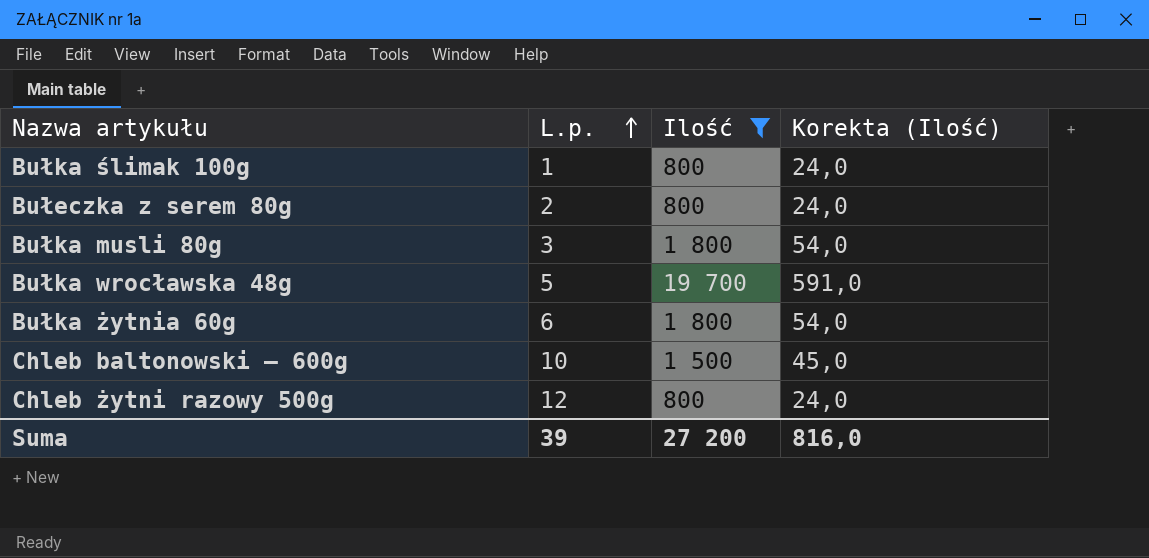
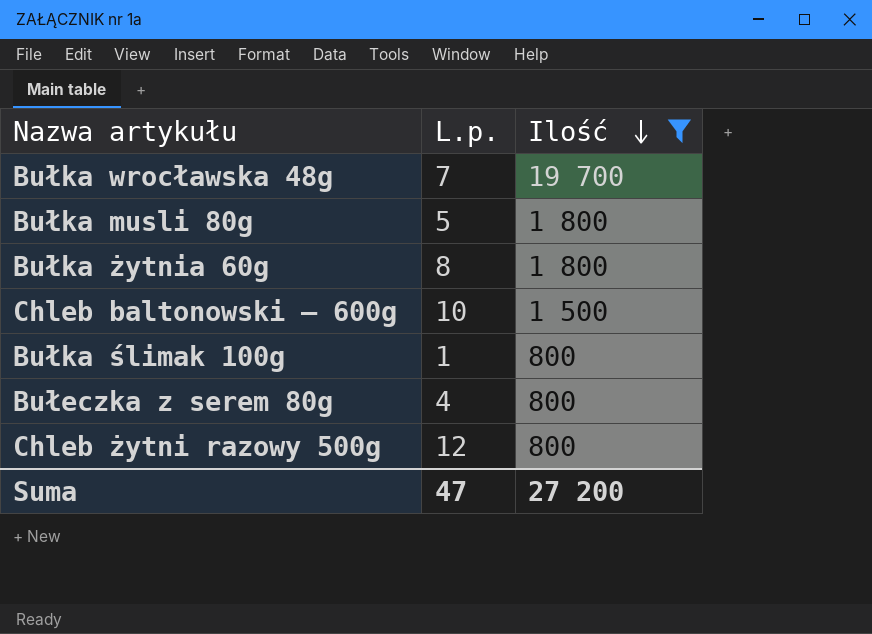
row order: L.p. ascending -> Ilość descending
column Korekta (Ilość) | formula: [Ilość] * 0,03 -> none
Bułka wrocławska 48g | L.p.: 5 -> 7
Bułka musli 80g | L.p.: 3 -> 5
Bułka żytnia 60g | L.p.: 6 -> 8
Bułeczka z serem 80g | L.p.: 2 -> 4
Suma | L.p.: 39 -> 47

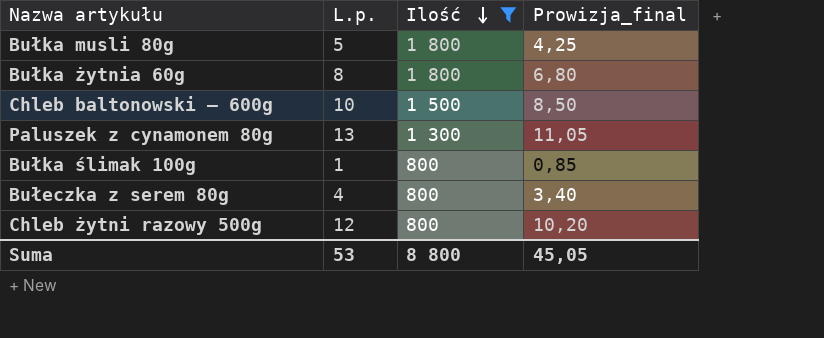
column Prowizja_final | formula: none -> [L.p.] * 0,85
row Bułka wrocławska 48g: 7 | 19 700 -> none
row Paluszek z cynamonem 80g: none -> 13 | 1 300 | 11,05
Suma | L.p.: 47 -> 53
Suma | Ilość: 27 200 -> 8 800

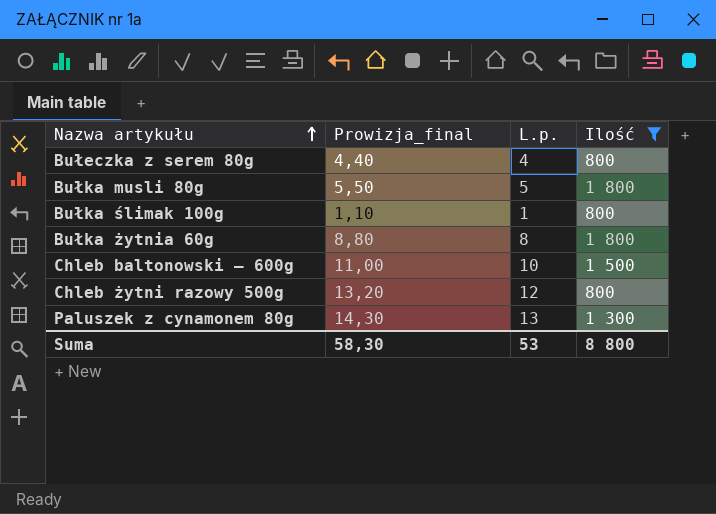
row order: Ilość descending -> Nazwa artykułu ascending
column Prowizja_final | formula: [L.p.] * 0,85 -> [L.p.] * 1,1
column Prowizja_final | position: 4 -> 2
Suma | Prowizja_final: 45,05 -> 58,30

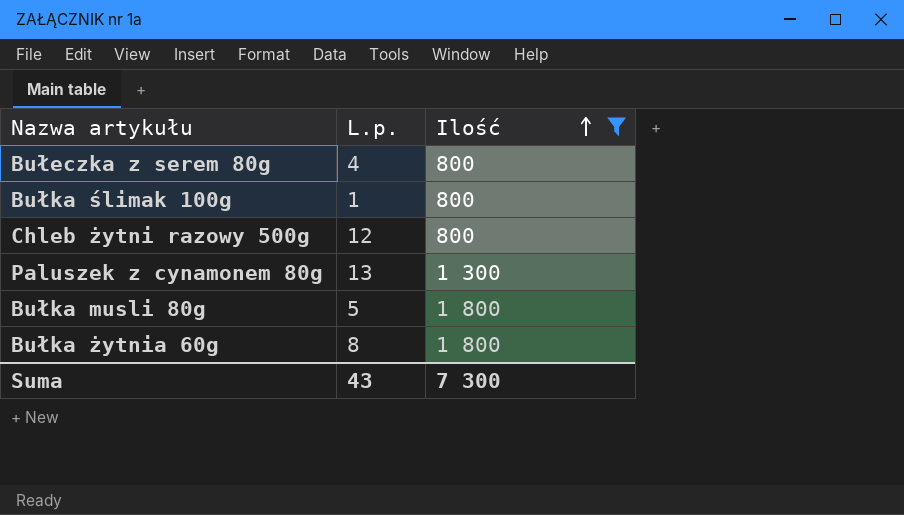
row order: Nazwa artykułu ascending -> Ilość ascending
column Prowizja_final | formula: [L.p.] * 1,1 -> none
row Chleb baltonowski – 600g: 11,00 | 10 | 1 500 -> none
Suma | L.p.: 53 -> 43
Suma | Ilość: 8 800 -> 7 300

